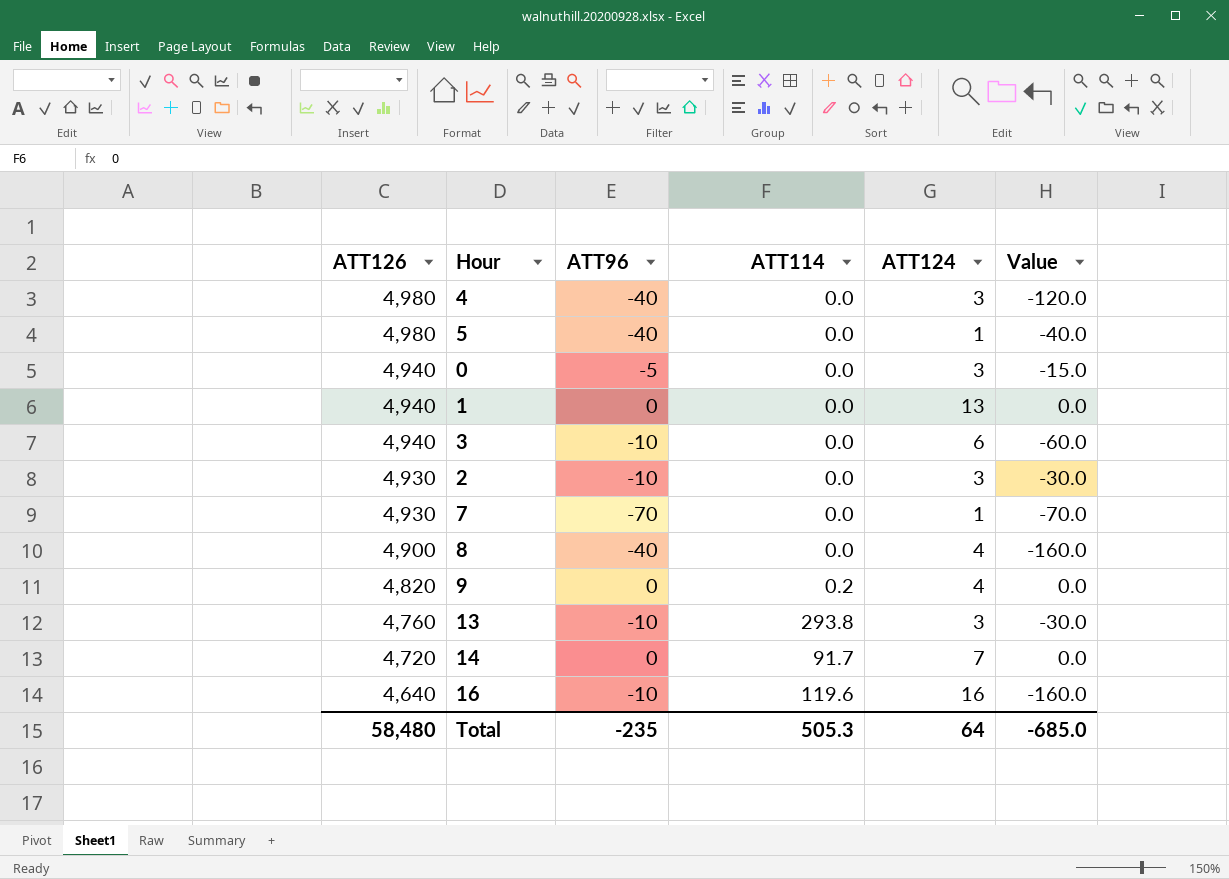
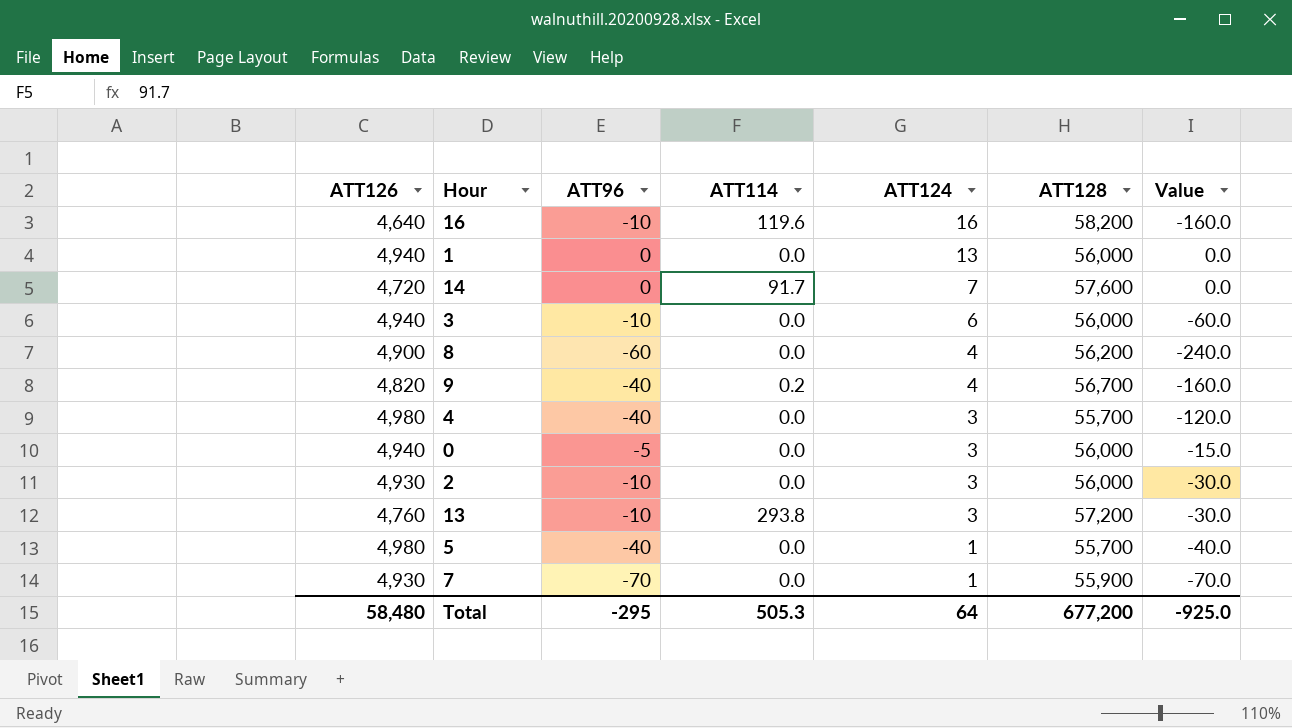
row order: ATT126 descending -> ATT124 descending
column ATT128 | position: none -> 6
8 | ATT96: -40 -> -60
8 | Value: -160.0 -> -240.0
9 | ATT96: 0 -> -40
9 | Value: 0.0 -> -160.0
Total | ATT96: -235 -> -295
Total | Value: -685.0 -> -925.0

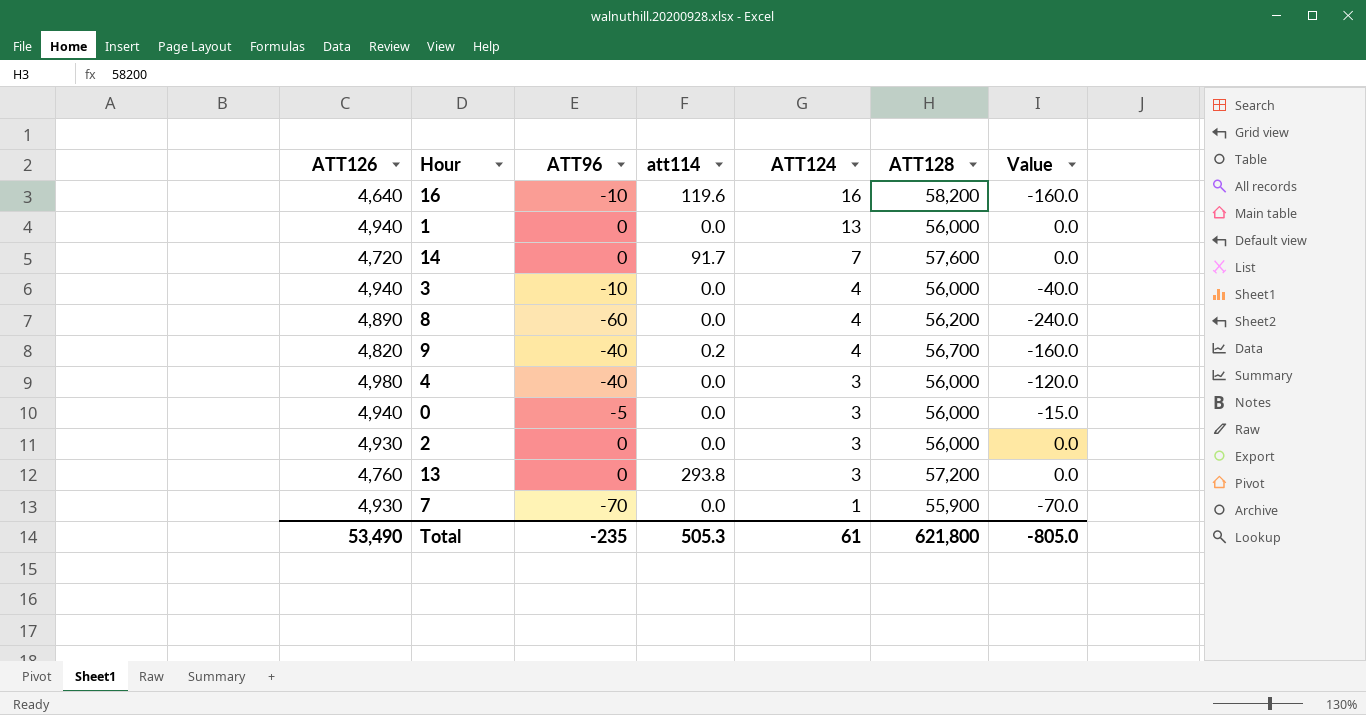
column name: ATT114 -> att114
row 5: 4,980 | -40 | 0.0 | 1 | 55,700 | -40.0 -> none
3 | ATT124: 6 -> 4
3 | Value: -60.0 -> -40.0
8 | ATT126: 4,900 -> 4,890
4 | ATT128: 55,700 -> 56,000
2 | ATT96: -10 -> 0
2 | Value: -30.0 -> 0.0
13 | ATT96: -10 -> 0
13 | Value: -30.0 -> 0.0
Total | ATT126: 58,480 -> 53,490
Total | ATT96: -295 -> -235
Total | ATT124: 64 -> 61
Total | ATT128: 677,200 -> 621,800
Total | Value: -925.0 -> -805.0

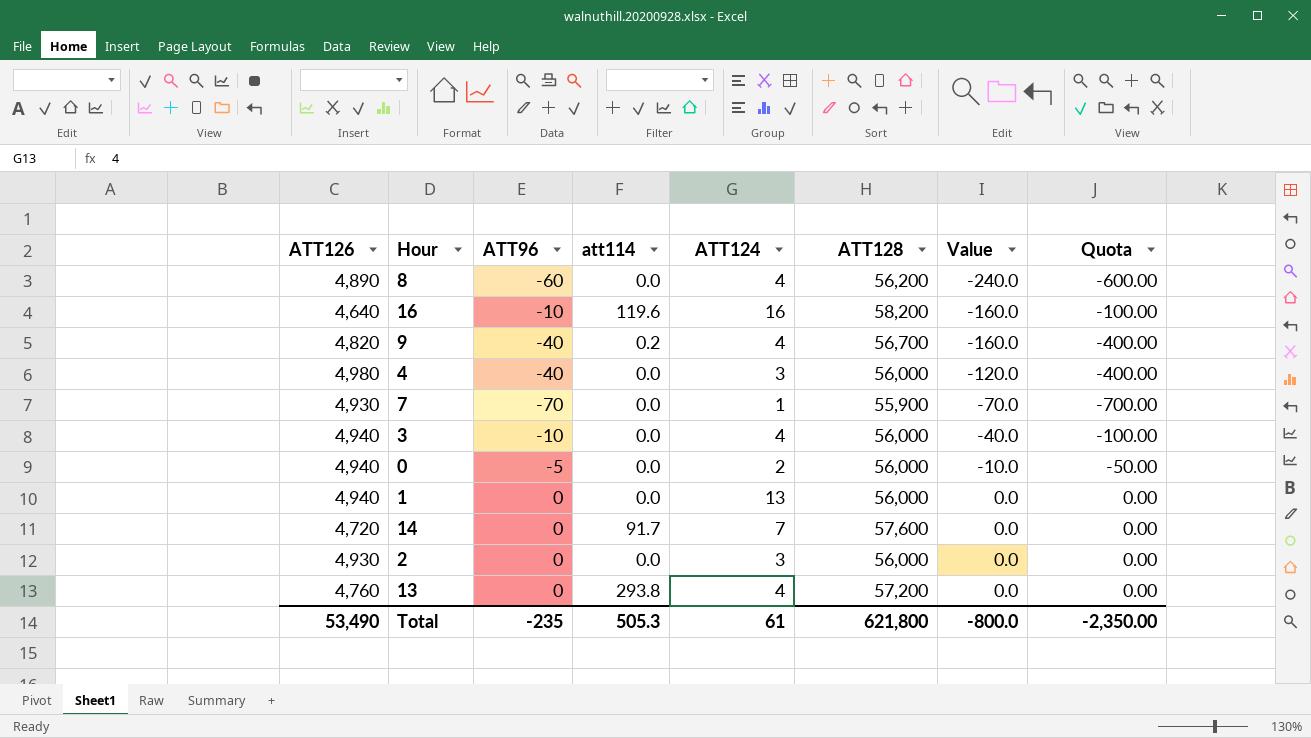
row order: ATT124 descending -> Value ascending
column Quota | formula: none -> [ATT96] * 10
0 | ATT124: 3 -> 2
0 | Value: -15.0 -> -10.0
13 | ATT124: 3 -> 4
Total | Value: -805.0 -> -800.0

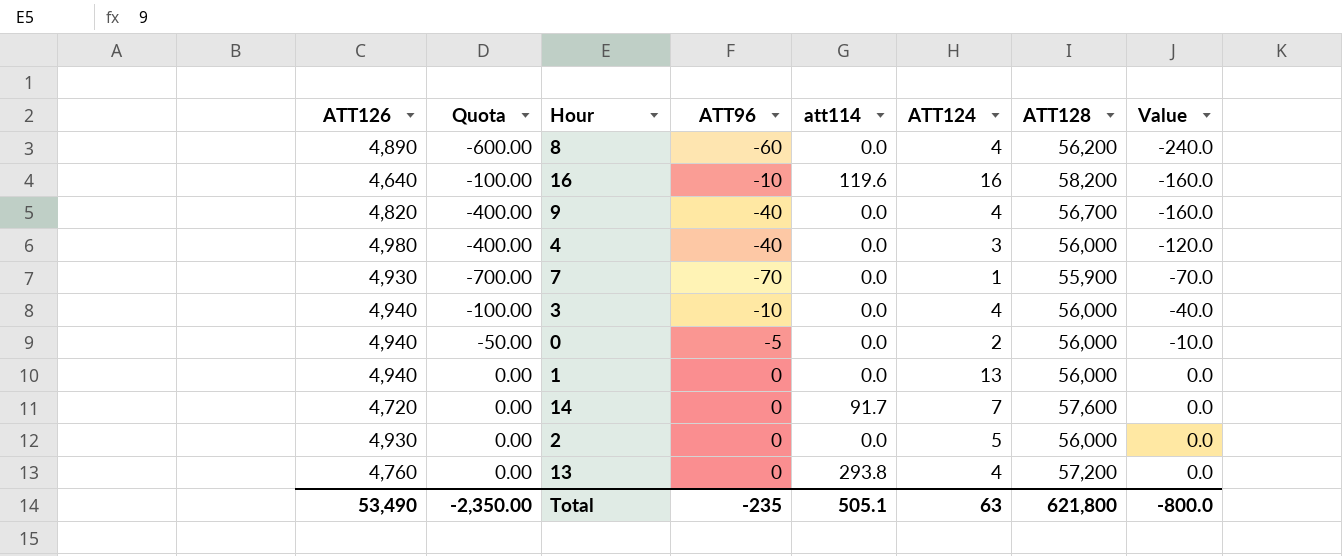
column Quota | position: 8 -> 2
9 | att114: 0.2 -> 0.0
2 | ATT124: 3 -> 5
Total | att114: 505.3 -> 505.1
Total | ATT124: 61 -> 63

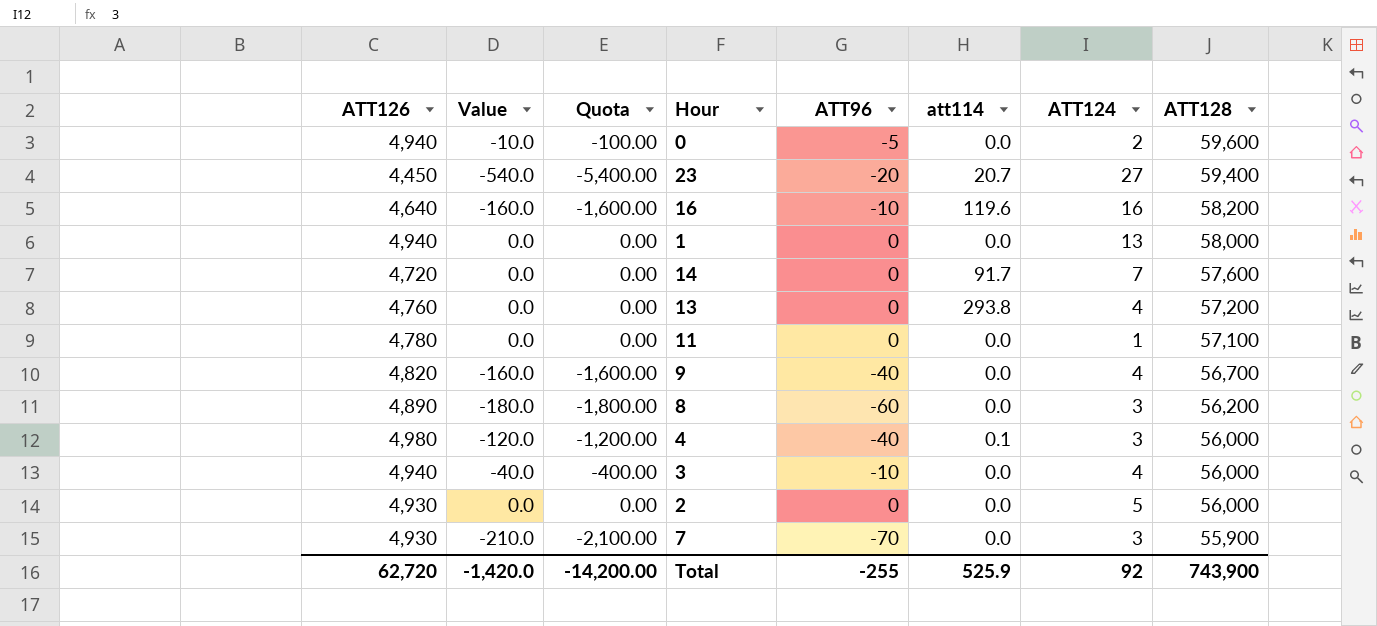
row order: Value ascending -> ATT128 descending
column Value | position: 8 -> 2
column Quota | formula: [ATT96] * 10 -> [Value] * 10
0 | ATT128: 56,000 -> 59,600
row 23: none -> 4,450 | -540.0 | -5,400.00 | -20 | 20.7 | 27 | 59,400
1 | ATT128: 56,000 -> 58,000
row 11: none -> 4,780 | 0.0 | 0.00 | 0 | 0.0 | 1 | 57,100
8 | Value: -240.0 -> -180.0
8 | ATT124: 4 -> 3
4 | att114: 0.0 -> 0.1
7 | Value: -70.0 -> -210.0
7 | ATT124: 1 -> 3
Total | ATT126: 53,490 -> 62,720
Total | Value: -800.0 -> -1,420.0
Total | Quota: -2,350.00 -> -14,200.00
Total | ATT96: -235 -> -255
Total | att114: 505.1 -> 525.9
Total | ATT124: 63 -> 92
Total | ATT128: 621,800 -> 743,900

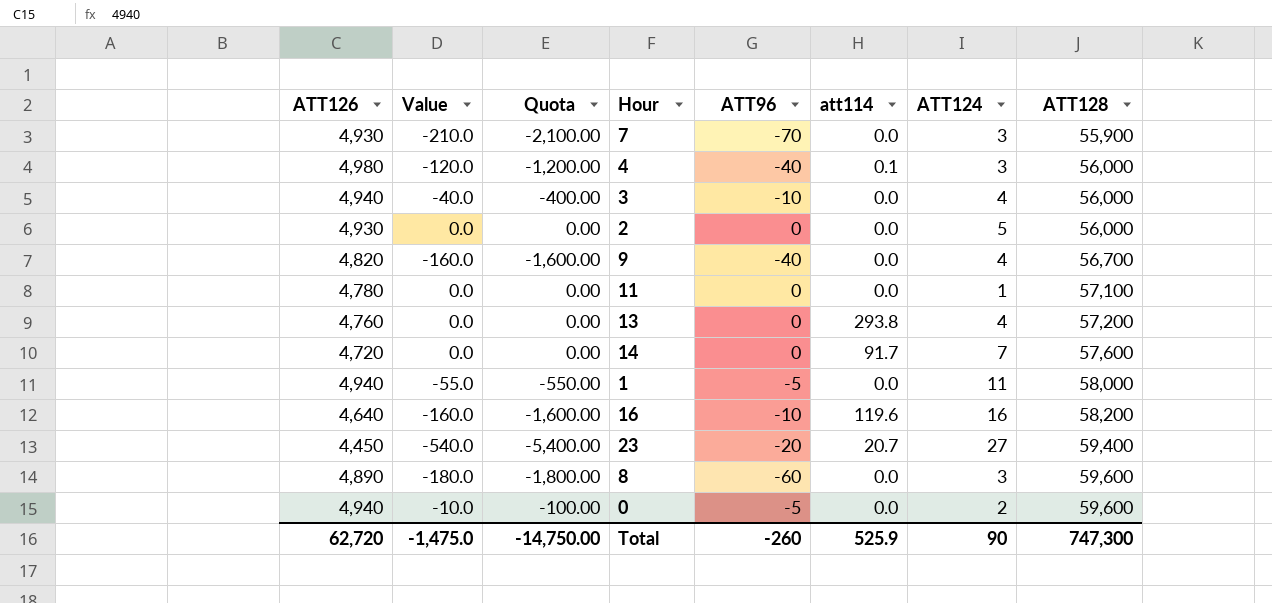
row order: ATT128 descending -> ATT128 ascending
1 | Value: 0.0 -> -55.0
1 | Quota: 0.00 -> -550.00
1 | ATT96: 0 -> -5
1 | ATT124: 13 -> 11
8 | ATT128: 56,200 -> 59,600
Total | Value: -1,420.0 -> -1,475.0
Total | Quota: -14,200.00 -> -14,750.00
Total | ATT96: -255 -> -260
Total | ATT124: 92 -> 90
Total | ATT128: 743,900 -> 747,300

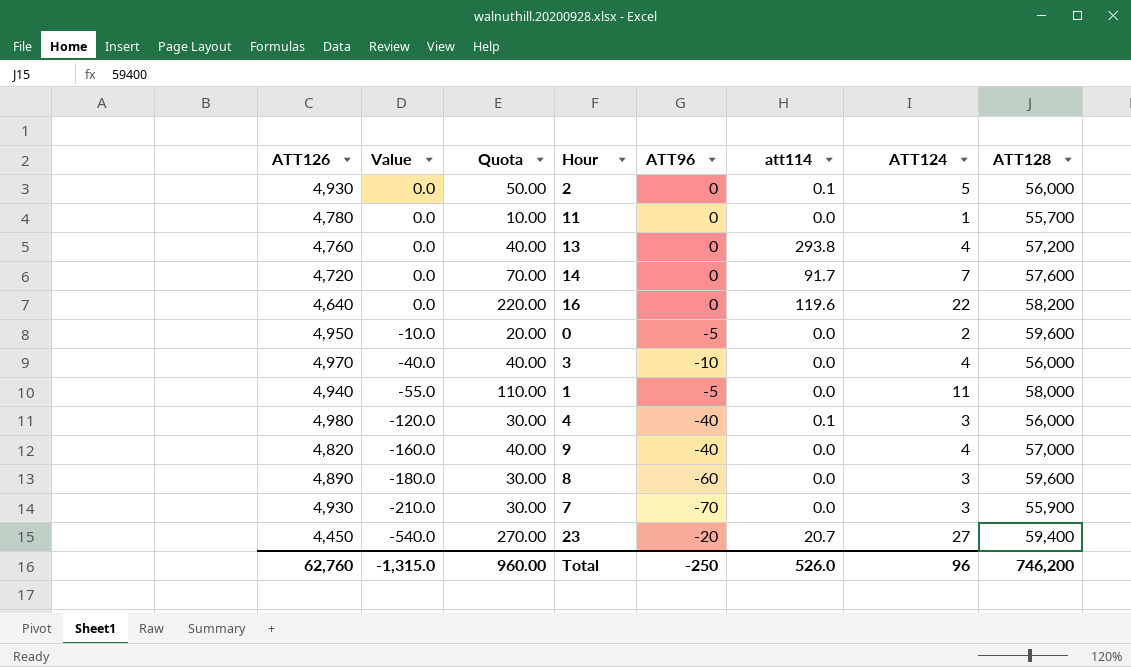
row order: ATT128 ascending -> Value descending
column Quota | formula: [Value] * 10 -> [ATT124] * 10
2 | att114: 0.0 -> 0.1
11 | ATT128: 57,100 -> 55,700
16 | Value: -160.0 -> 0.0
16 | ATT96: -10 -> 0
16 | ATT124: 16 -> 22
0 | ATT126: 4,940 -> 4,950
3 | ATT126: 4,940 -> 4,970
9 | ATT128: 56,700 -> 57,000
Total | ATT126: 62,720 -> 62,760
Total | Value: -1,475.0 -> -1,315.0
Total | Quota: -14,750.00 -> 960.00
Total | ATT96: -260 -> -250
Total | att114: 525.9 -> 526.0
Total | ATT124: 90 -> 96
Total | ATT128: 747,300 -> 746,200

